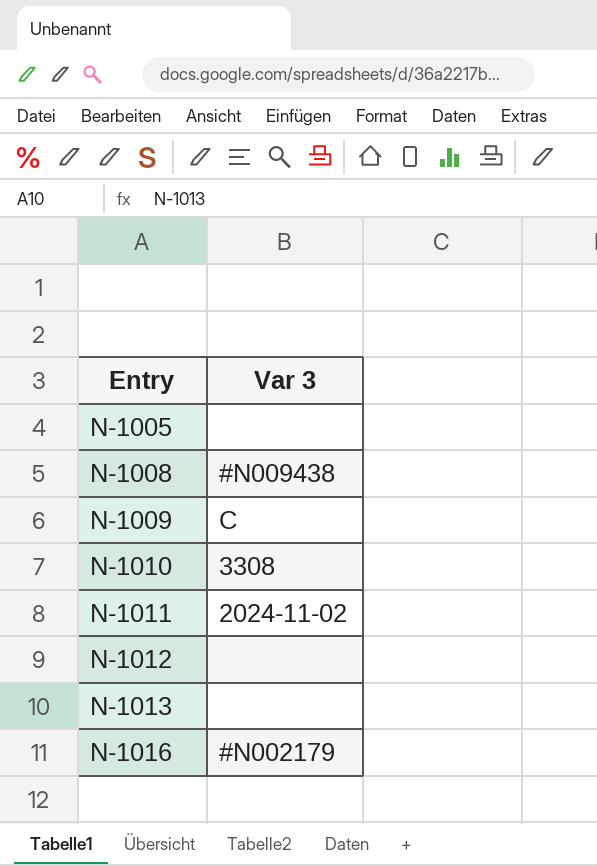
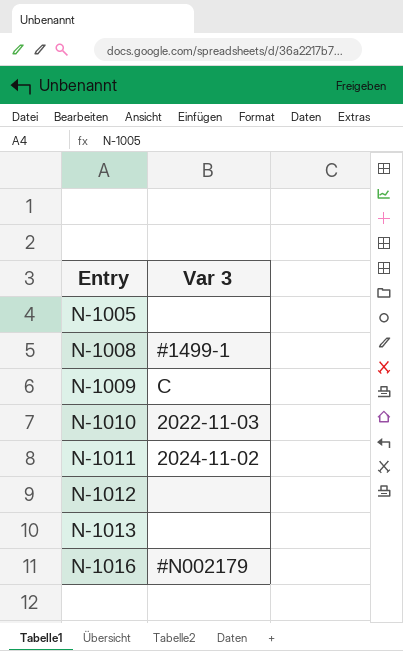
N-1008 | Var 3: #N009438 -> #1499-1
N-1010 | Var 3: 3308 -> 2022-11-03

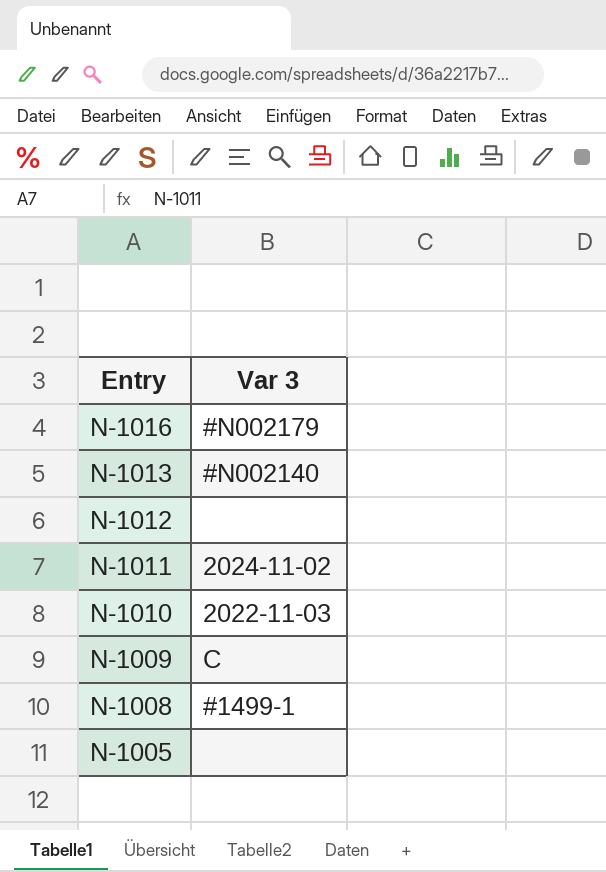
row order: Entry ascending -> Entry descending
N-1013 | Var 3: none -> #N002140

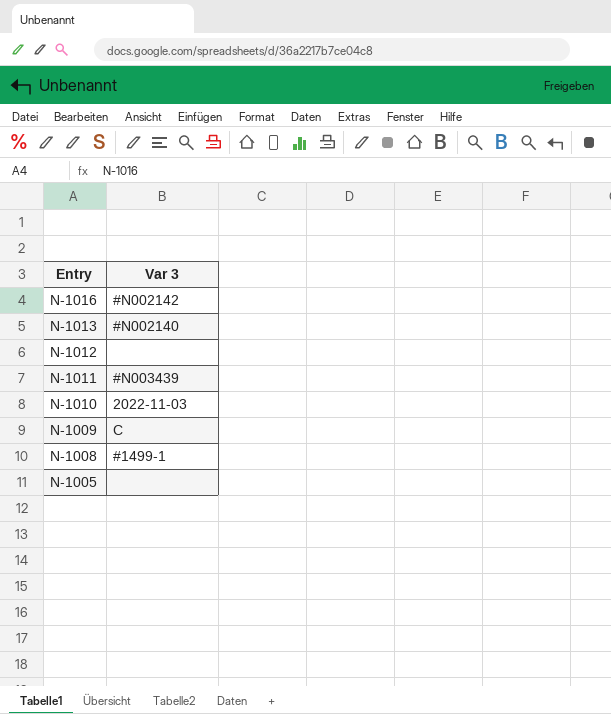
N-1016 | Var 3: #N002179 -> #N002142
N-1011 | Var 3: 2024-11-02 -> #N003439

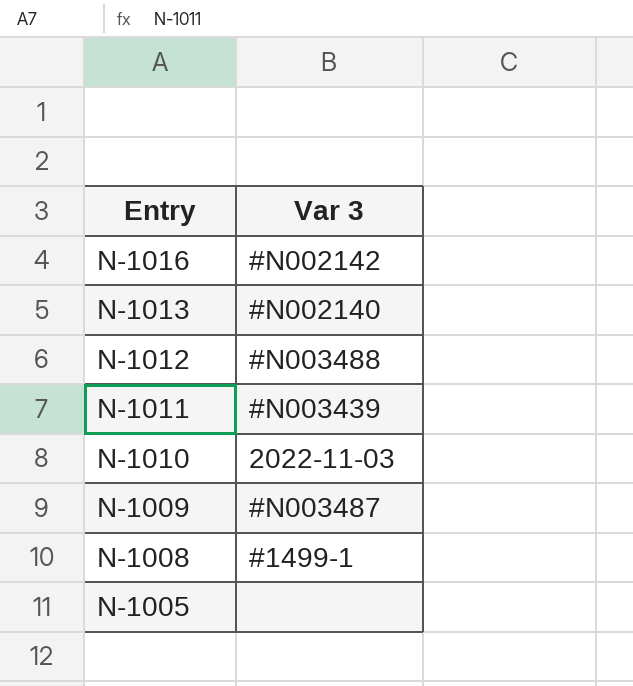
N-1012 | Var 3: none -> #N003488
N-1009 | Var 3: C -> #N003487

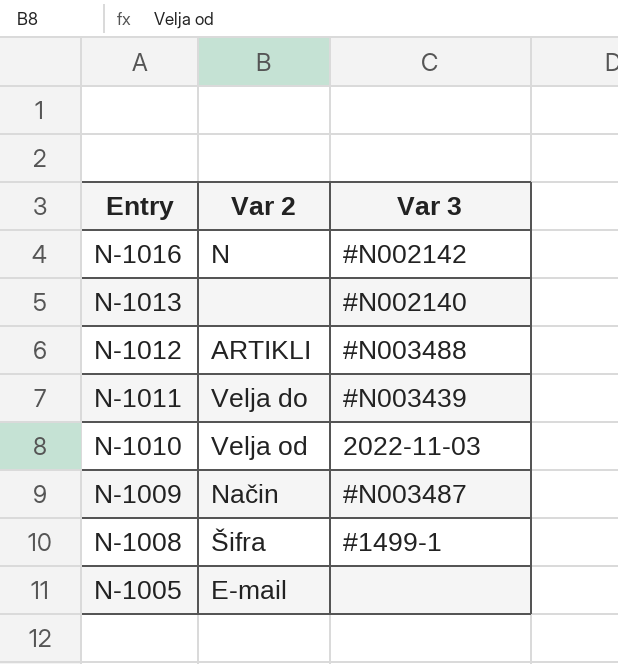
column Var 2 | position: none -> 2

